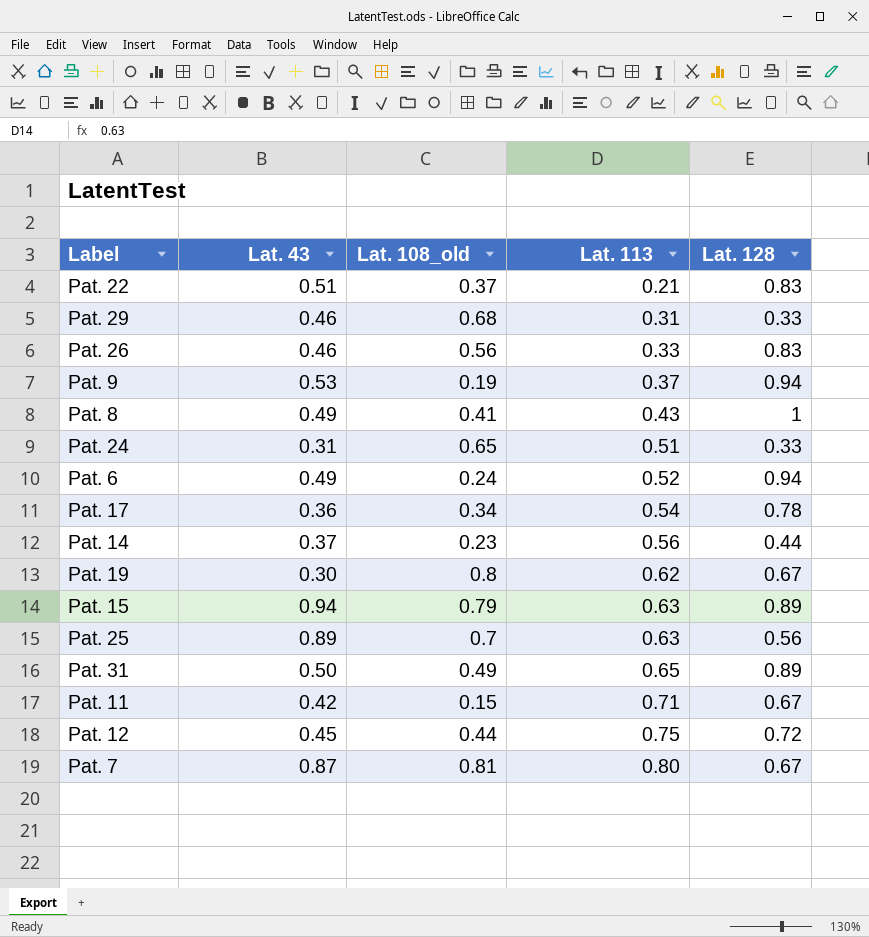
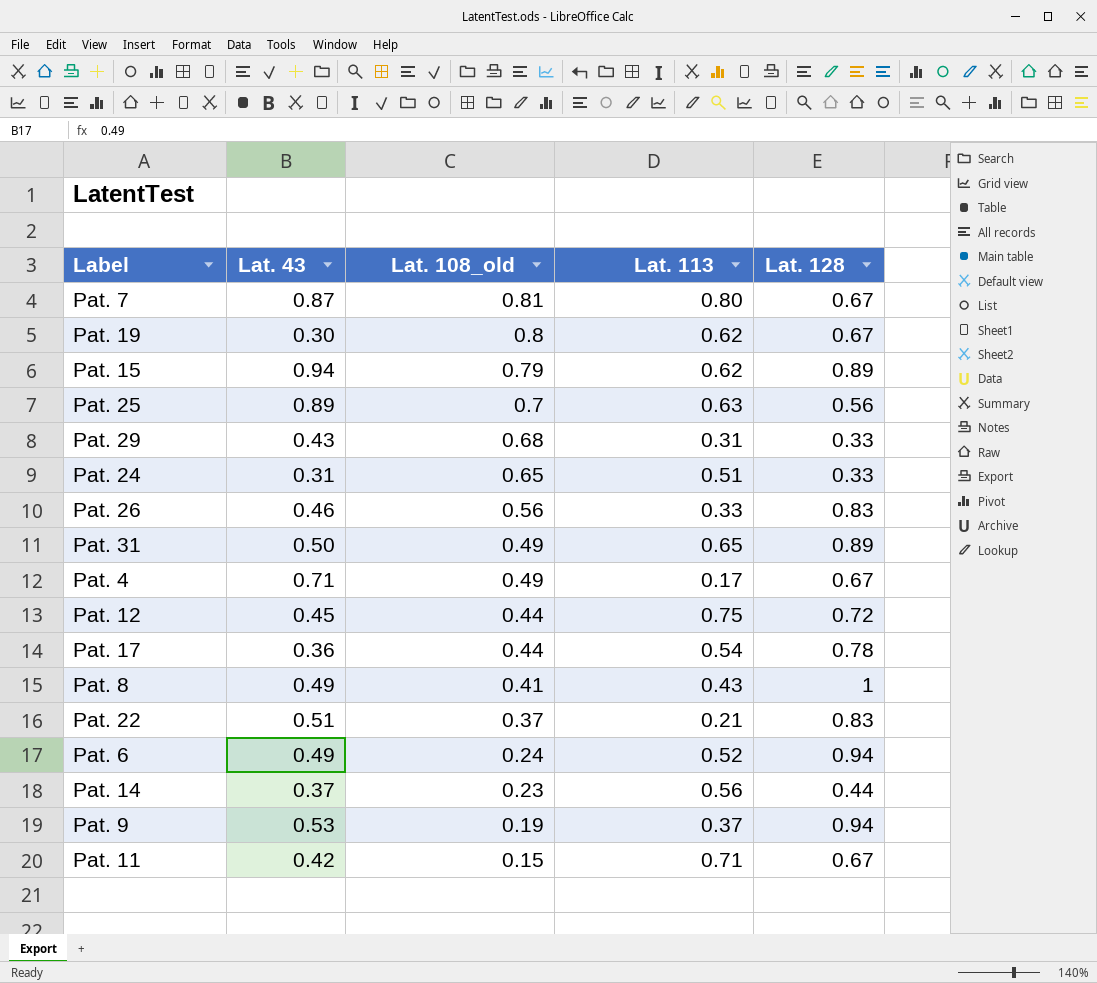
row order: Lat. 113 ascending -> Lat. 108_old descending
Pat. 15 | Lat. 113: 0.63 -> 0.62
Pat. 29 | Lat. 43: 0.46 -> 0.43
row Pat. 4: none -> 0.71 | 0.49 | 0.17 | 0.67
Pat. 17 | Lat. 108_old: 0.34 -> 0.44

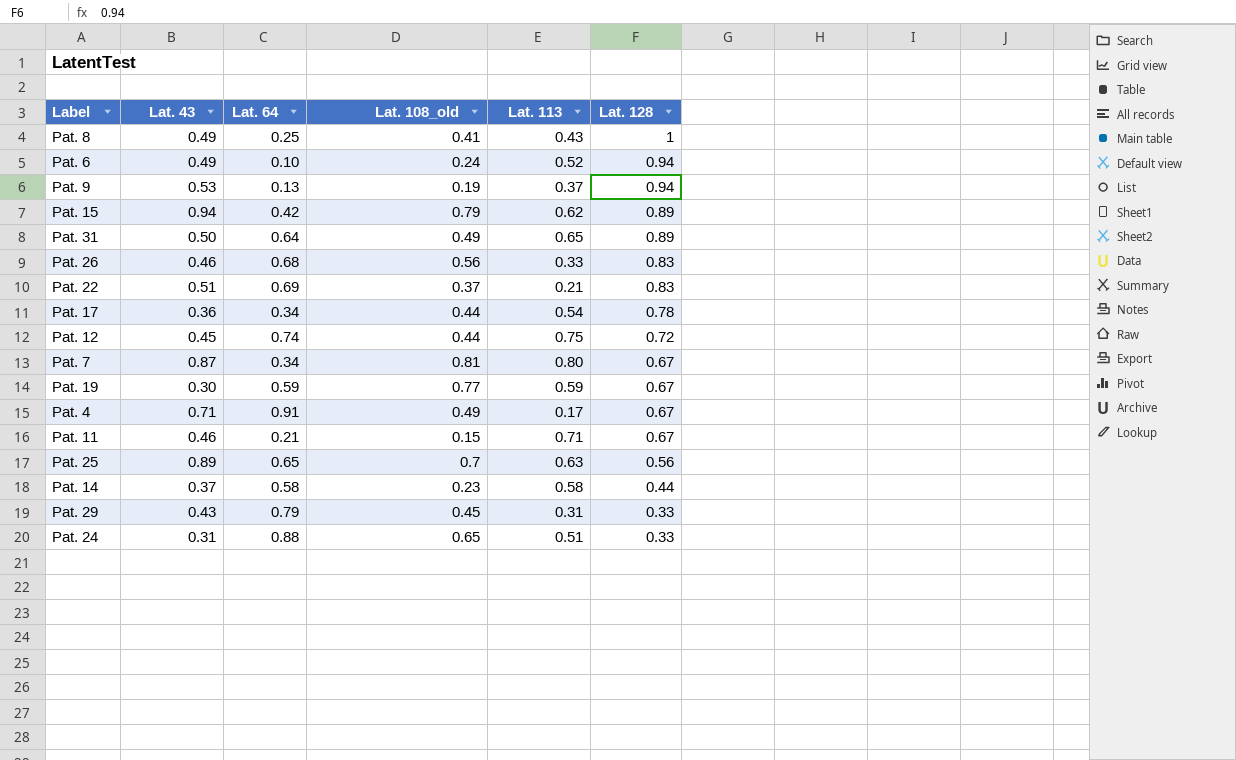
row order: Lat. 108_old descending -> Lat. 128 descending
column Lat. 64 | position: none -> 3
Pat. 19 | Lat. 108_old: 0.8 -> 0.77
Pat. 19 | Lat. 113: 0.62 -> 0.59
Pat. 11 | Lat. 43: 0.42 -> 0.46
Pat. 14 | Lat. 113: 0.56 -> 0.58
Pat. 29 | Lat. 108_old: 0.68 -> 0.45

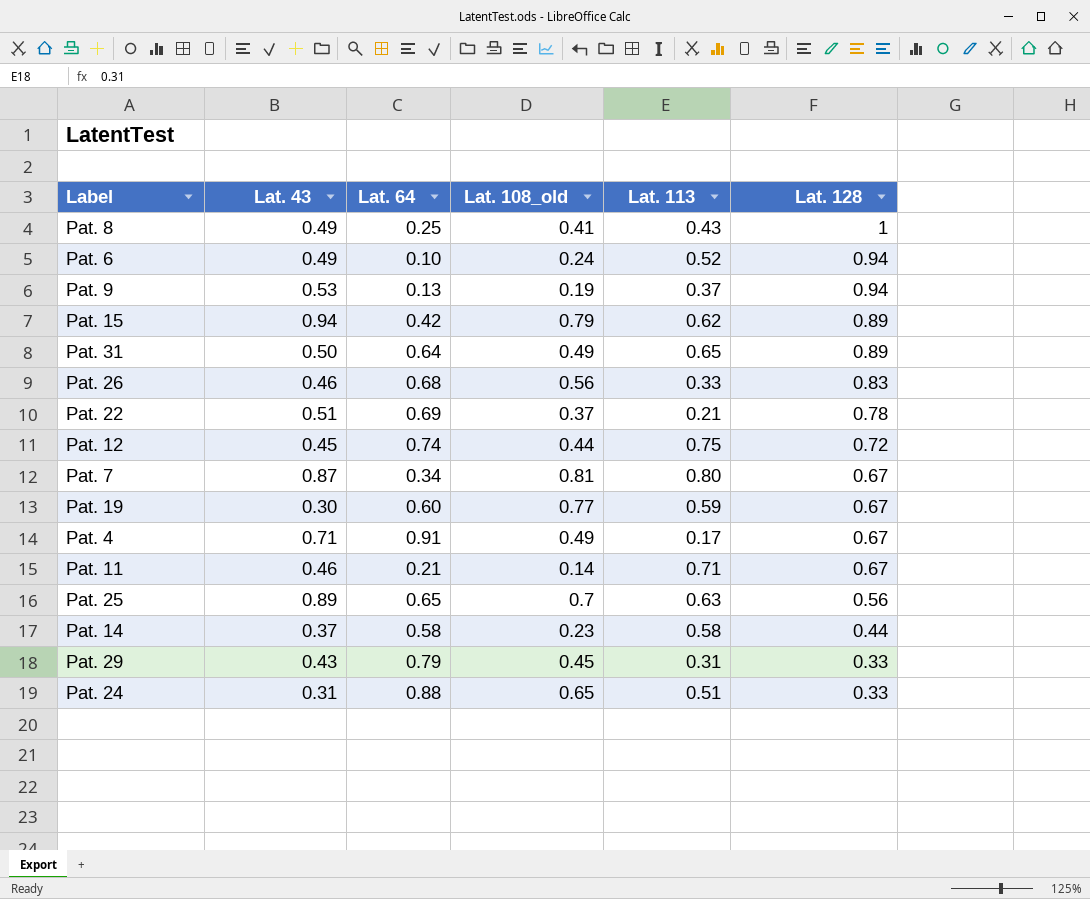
row Pat. 17: 0.36 | 0.34 | 0.44 | 0.54 | 0.78 -> none
Pat. 22 | Lat. 128: 0.83 -> 0.78
Pat. 19 | Lat. 64: 0.59 -> 0.60
Pat. 11 | Lat. 108_old: 0.15 -> 0.14

